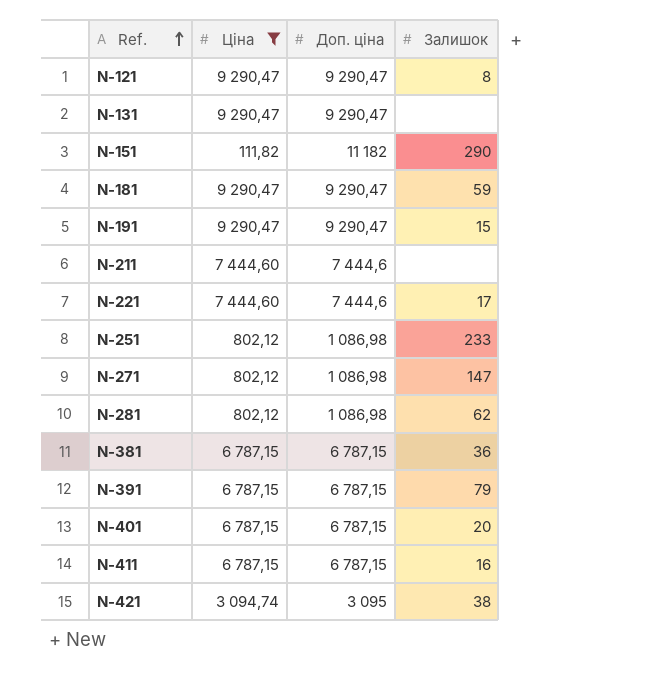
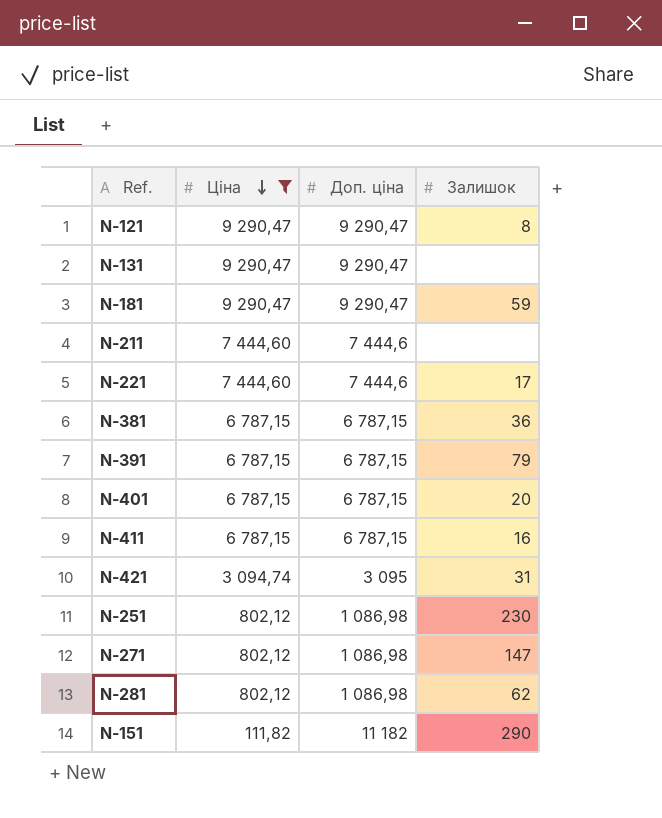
row order: Ref. ascending -> Ціна descending
row N-191: 9 290,47 | 9 290,47 | 15 -> none
N-421 | Залишок: 38 -> 31
N-251 | Залишок: 233 -> 230

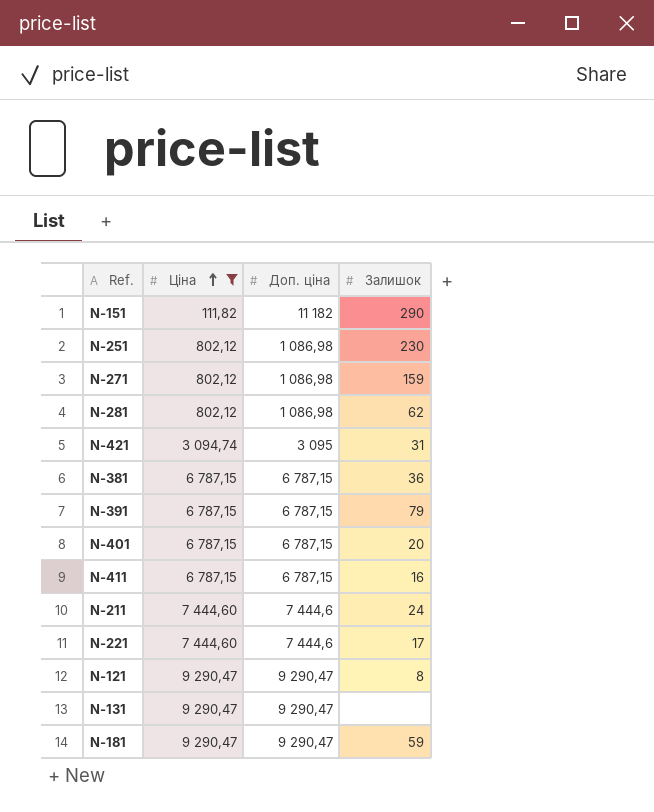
row order: Ціна descending -> Ціна ascending
N-271 | Залишок: 147 -> 159
N-211 | Залишок: none -> 24

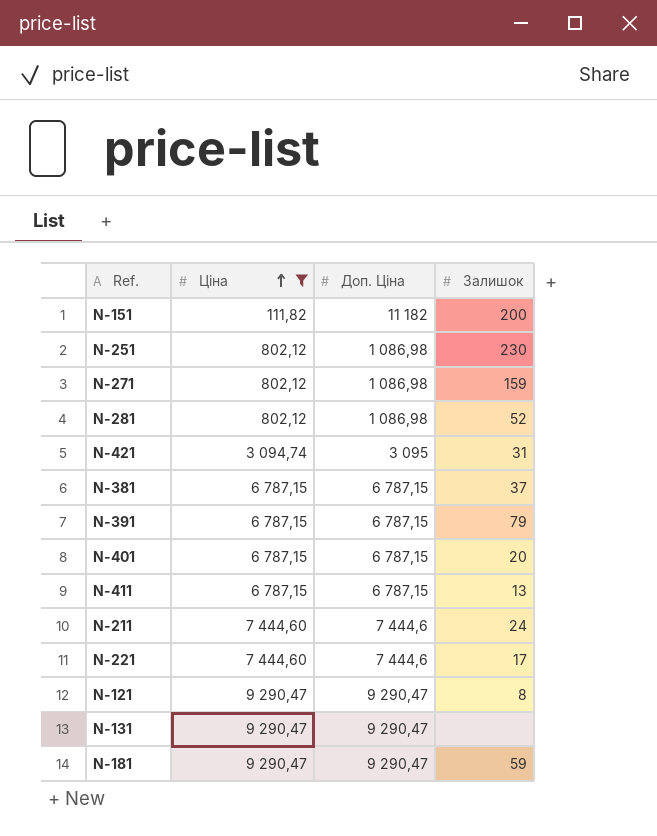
column name: Доп. ціна -> Доп. Ціна
N-151 | Залишок: 290 -> 200
N-281 | Залишок: 62 -> 52
N-381 | Залишок: 36 -> 37
N-411 | Залишок: 16 -> 13

